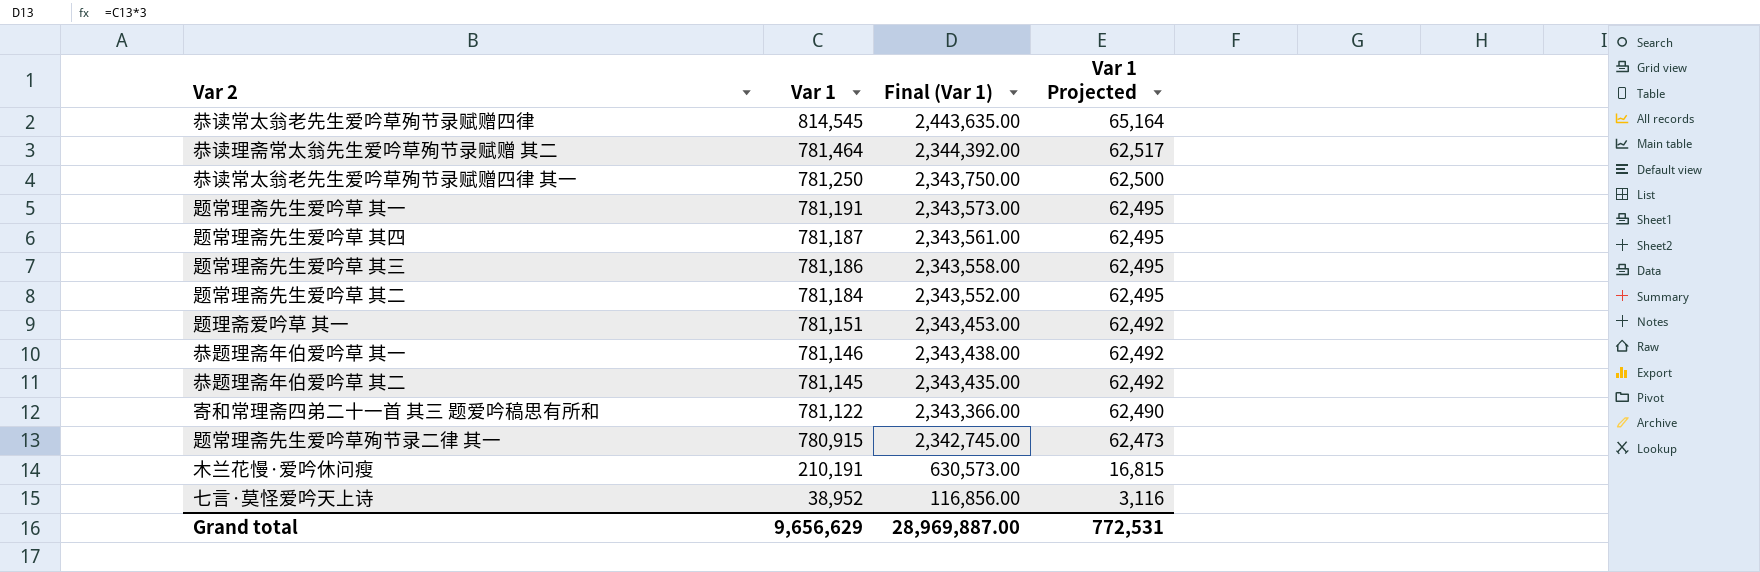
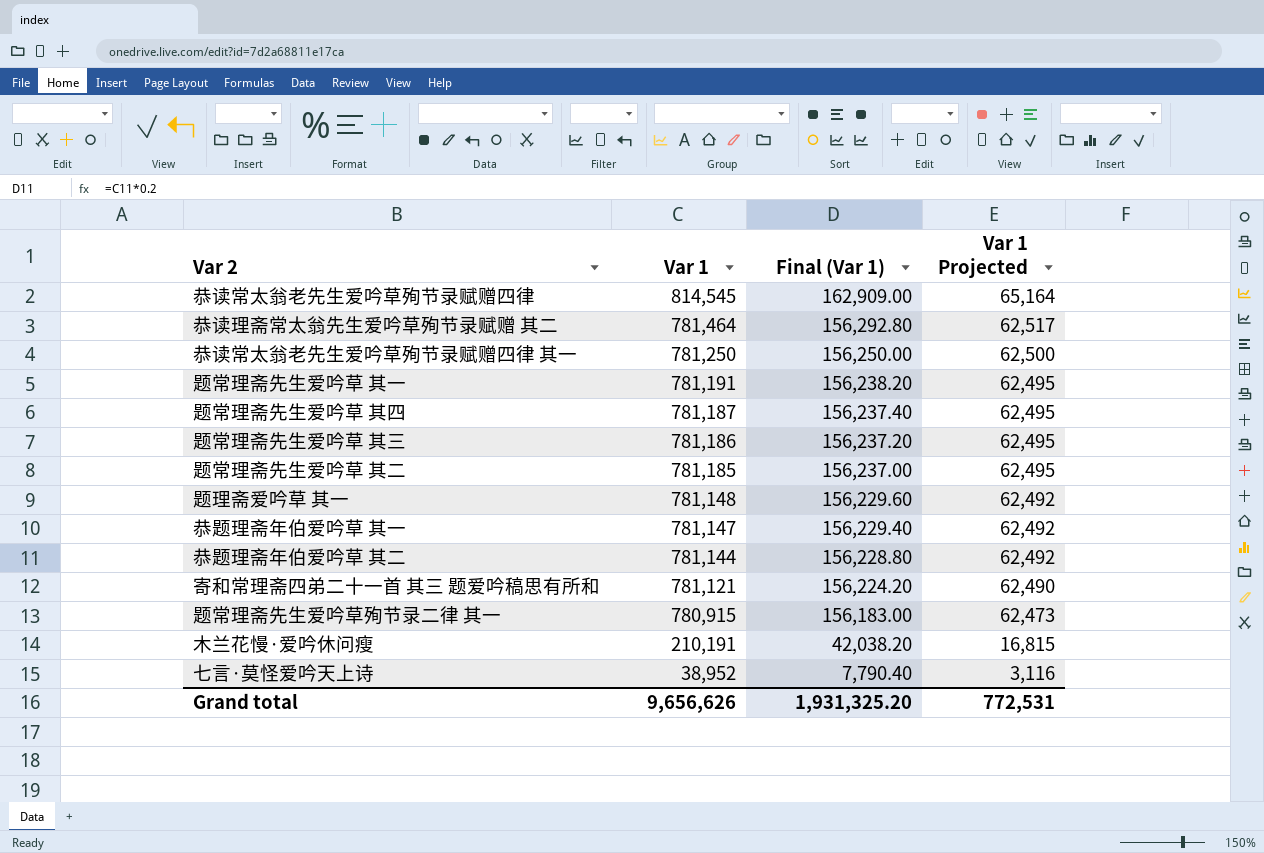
column Final (Var 1) | formula: [Var 1] * 3 -> [Var 1] * 0.2
题常理斋先生爱吟草 其二 | Var 1: 781,184 -> 781,185
题理斋爱吟草 其一 | Var 1: 781,151 -> 781,148
恭题理斋年伯爱吟草 其一 | Var 1: 781,146 -> 781,147
恭题理斋年伯爱吟草 其二 | Var 1: 781,145 -> 781,144
寄和常理斋四弟二十一首 其三 题爱吟稿思有所和 | Var 1: 781,122 -> 781,121
Grand total | Var 1: 9,656,629 -> 9,656,626
Grand total | Final (Var 1): 28,969,887.00 -> 1,931,325.20

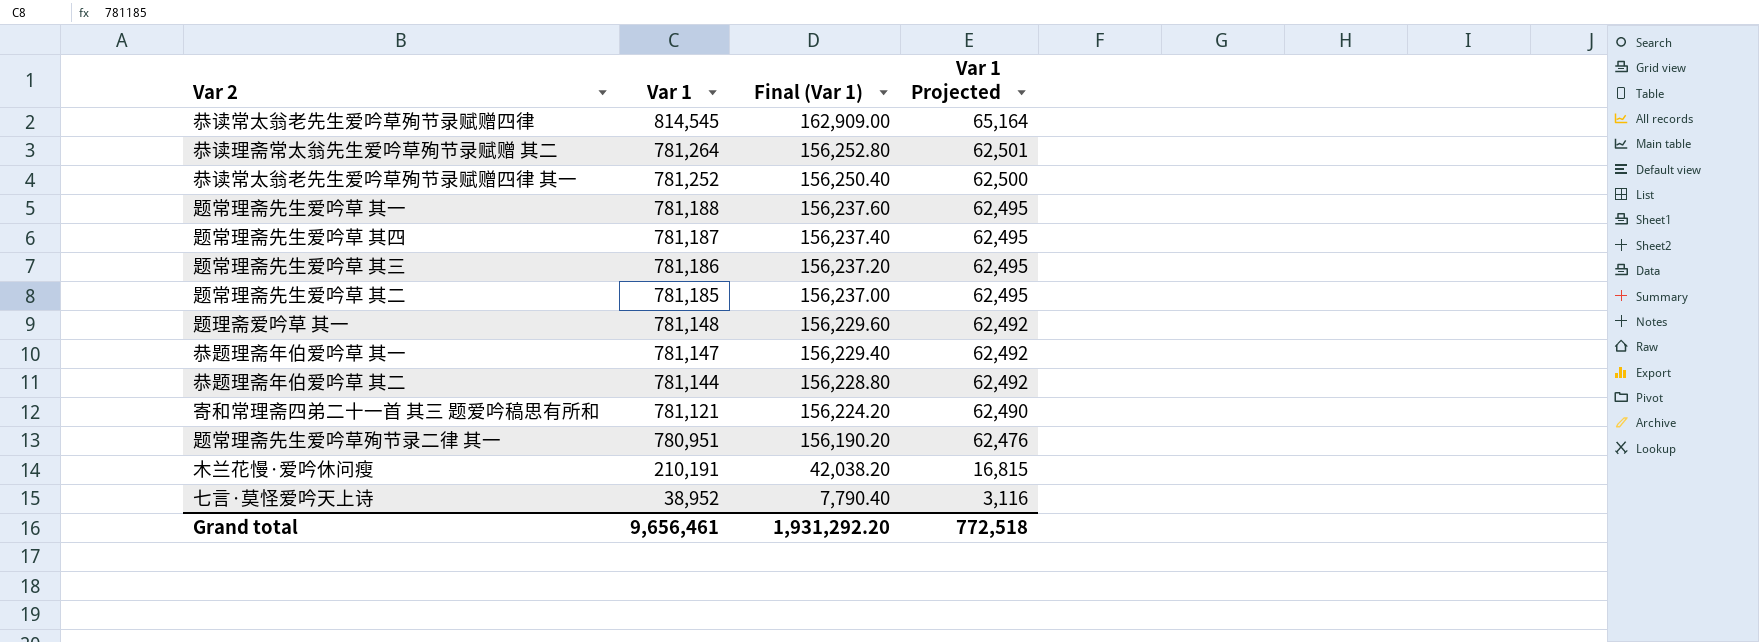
恭读理斋常太翁先生爱吟草殉节录赋赠 其二 | Var 1: 781,464 -> 781,264
恭读理斋常太翁先生爱吟草殉节录赋赠 其二 | Final (Var 1): 156,292.80 -> 156,252.80
恭读理斋常太翁先生爱吟草殉节录赋赠 其二 | Var 1 Projected: 62,517 -> 62,501
恭读常太翁老先生爱吟草殉节录赋赠四律 其一 | Var 1: 781,250 -> 781,252
恭读常太翁老先生爱吟草殉节录赋赠四律 其一 | Final (Var 1): 156,250.00 -> 156,250.40
题常理斋先生爱吟草 其一 | Var 1: 781,191 -> 781,188
题常理斋先生爱吟草 其一 | Final (Var 1): 156,238.20 -> 156,237.60
题常理斋先生爱吟草殉节录二律 其一 | Var 1: 780,915 -> 780,951
题常理斋先生爱吟草殉节录二律 其一 | Final (Var 1): 156,183.00 -> 156,190.20
题常理斋先生爱吟草殉节录二律 其一 | Var 1 Projected: 62,473 -> 62,476
Grand total | Var 1: 9,656,626 -> 9,656,461
Grand total | Final (Var 1): 1,931,325.20 -> 1,931,292.20
Grand total | Var 1 Projected: 772,531 -> 772,518

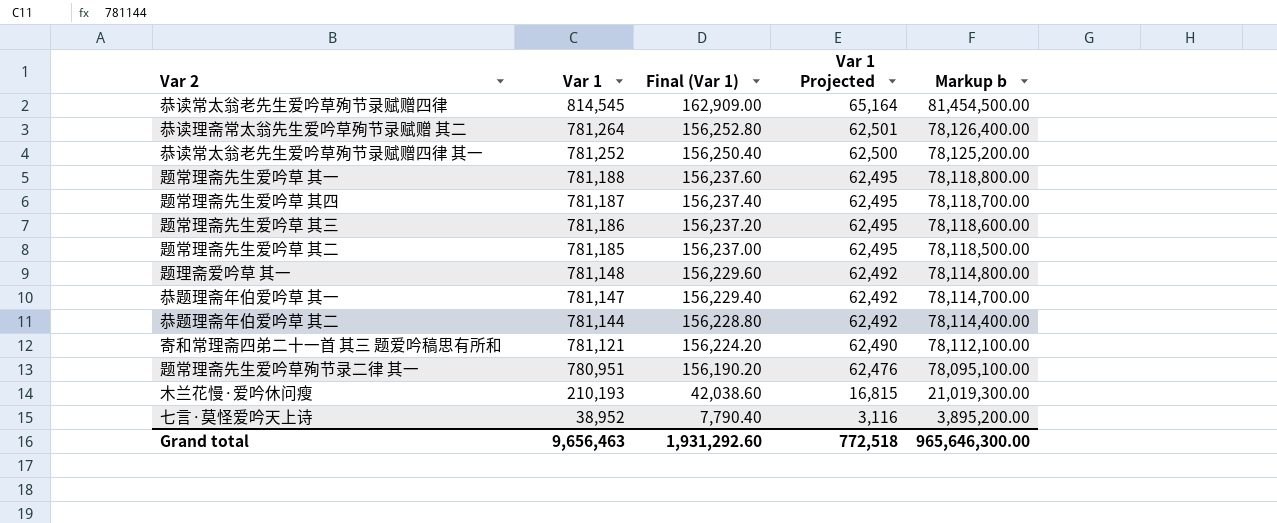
column Markup b | formula: none -> [Var 1] * 100
木兰花慢·爱吟休问瘦 | Var 1: 210,191 -> 210,193
木兰花慢·爱吟休问瘦 | Final (Var 1): 42,038.20 -> 42,038.60
Grand total | Var 1: 9,656,461 -> 9,656,463
Grand total | Final (Var 1): 1,931,292.20 -> 1,931,292.60

